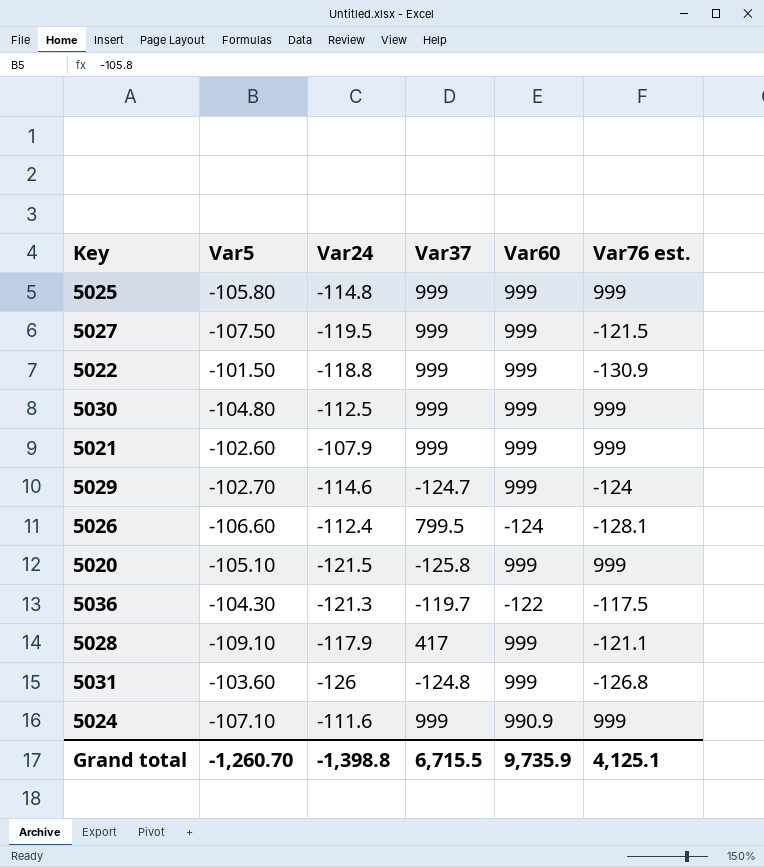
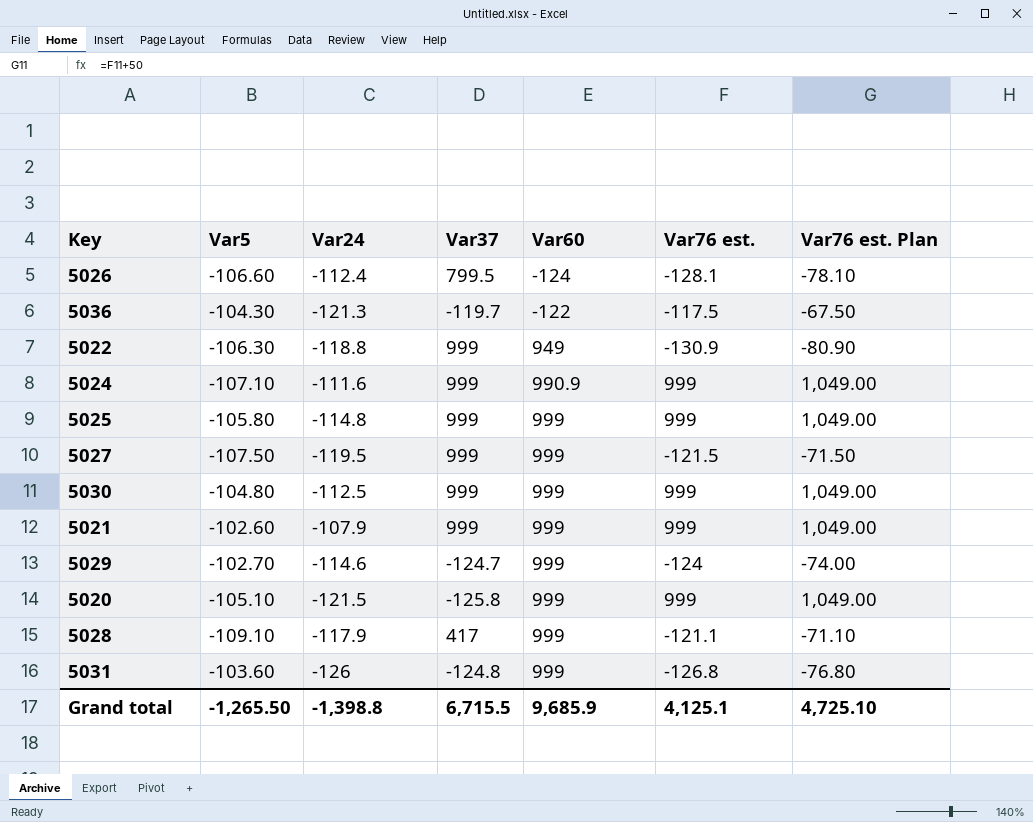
row order: none -> Var60 ascending
column Var76 est. Plan | formula: none -> [Var76 est.] + 50
5022 | Var5: -101.50 -> -106.30
5022 | Var60: 999 -> 949
Grand total | Var5: -1,260.70 -> -1,265.50
Grand total | Var60: 9,735.9 -> 9,685.9

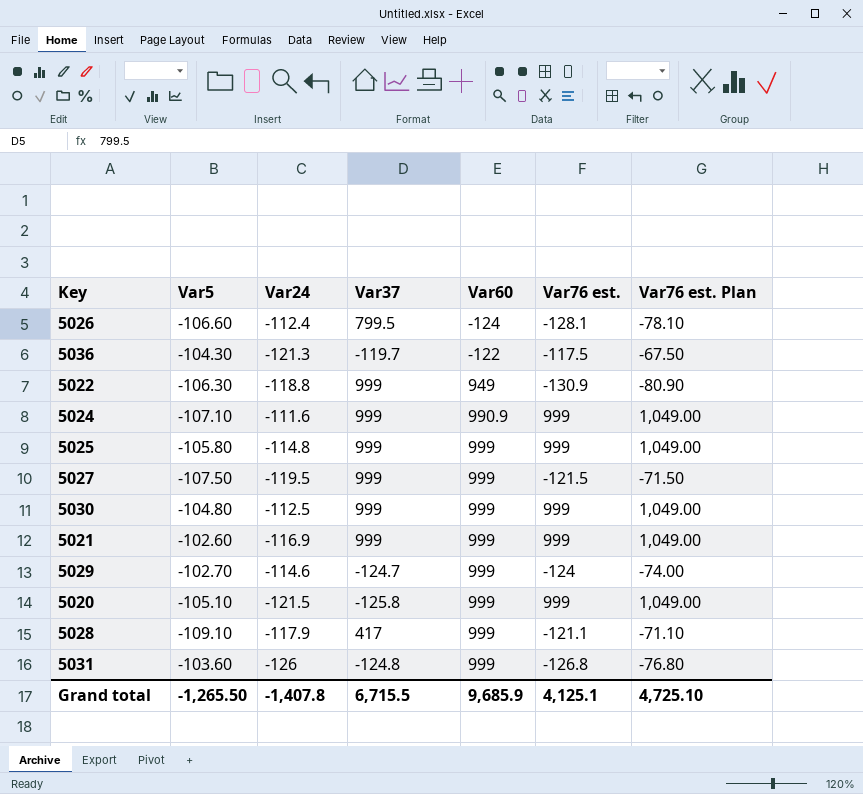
5021 | Var24: -107.9 -> -116.9
Grand total | Var24: -1,398.8 -> -1,407.8

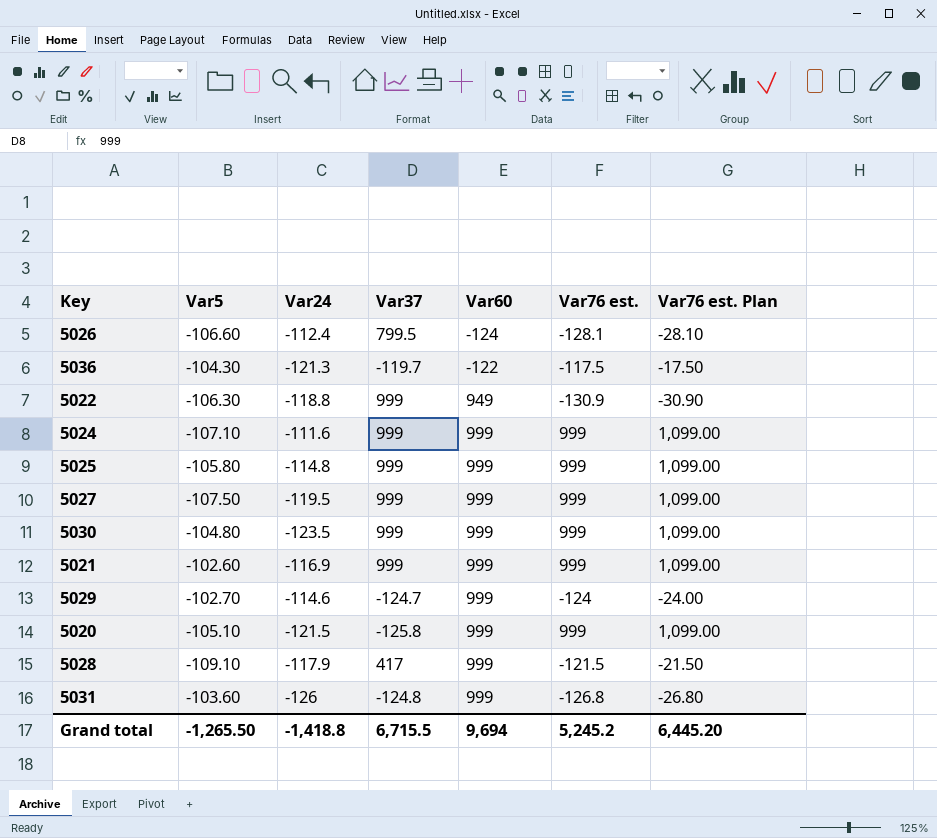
column Var76 est. Plan | formula: [Var76 est.] + 50 -> [Var76 est.] + 100
5024 | Var60: 990.9 -> 999
5027 | Var76 est.: -121.5 -> 999
5030 | Var24: -112.5 -> -123.5
5028 | Var76 est.: -121.1 -> -121.5
Grand total | Var24: -1,407.8 -> -1,418.8
Grand total | Var60: 9,685.9 -> 9,694
Grand total | Var76 est.: 4,125.1 -> 5,245.2
Grand total | Var76 est. Plan: 4,725.10 -> 6,445.20

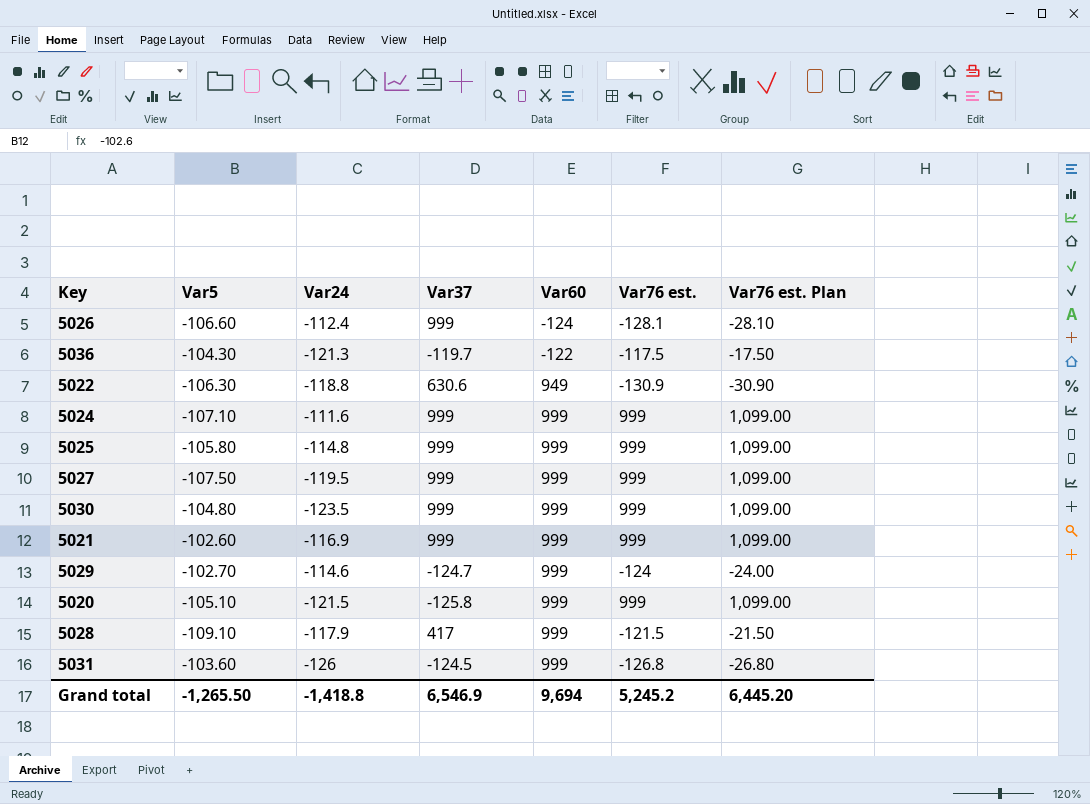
5026 | Var37: 799.5 -> 999
5022 | Var37: 999 -> 630.6
5031 | Var37: -124.8 -> -124.5
Grand total | Var37: 6,715.5 -> 6,546.9

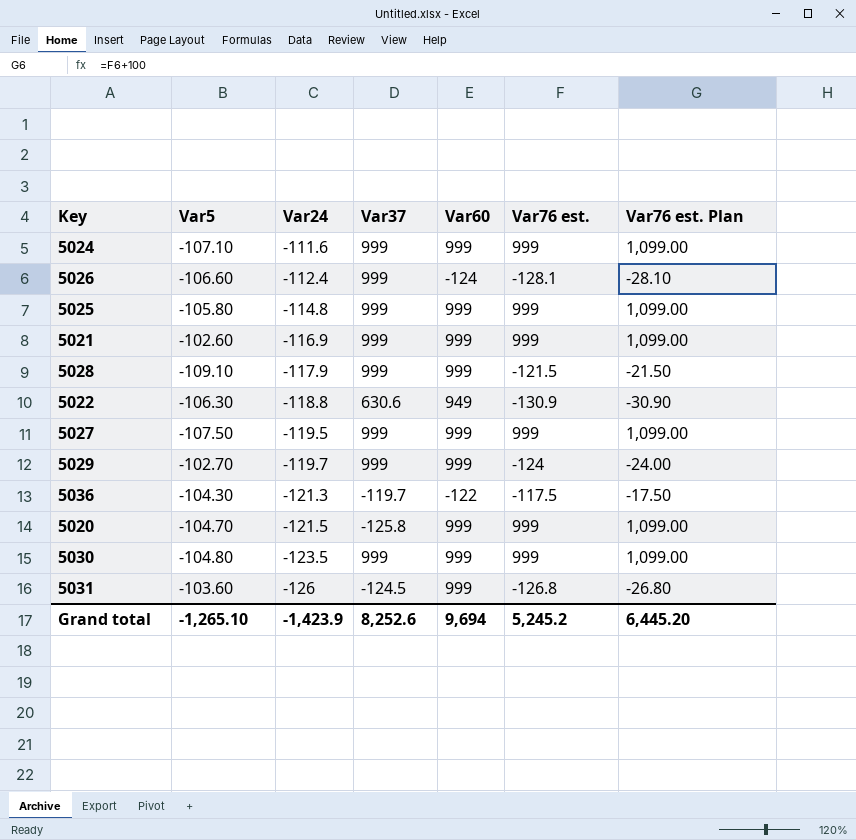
row order: Var60 ascending -> Var24 descending
5028 | Var37: 417 -> 999
5029 | Var24: -114.6 -> -119.7
5029 | Var37: -124.7 -> 999
5020 | Var5: -105.10 -> -104.70
Grand total | Var5: -1,265.50 -> -1,265.10
Grand total | Var24: -1,418.8 -> -1,423.9
Grand total | Var37: 6,546.9 -> 8,252.6

